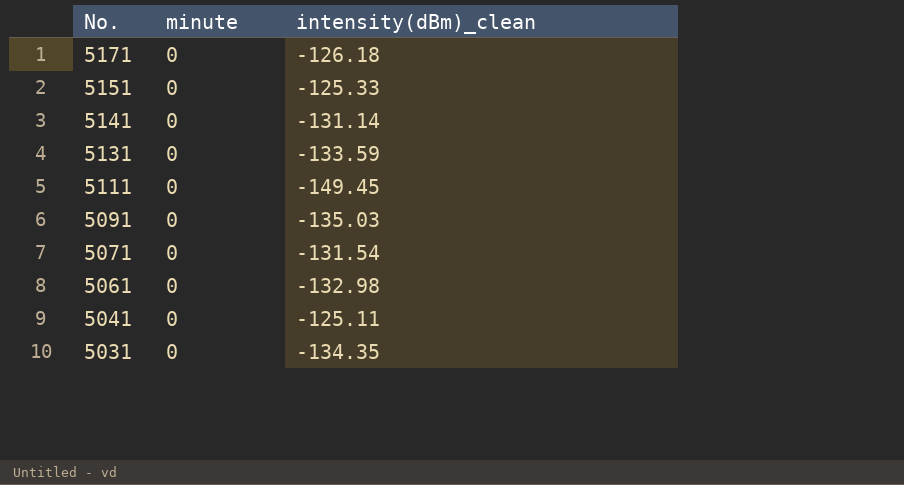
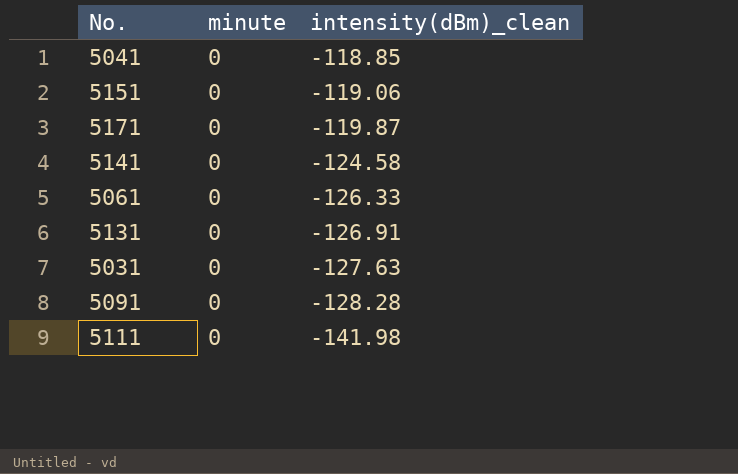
row order: No. descending -> intensity(dBm)_clean descending
row 5071: 0 | -131.54 -> none
5041 | intensity(dBm)_clean: -125.11 -> -118.85
5151 | intensity(dBm)_clean: -125.33 -> -119.06
5171 | intensity(dBm)_clean: -126.18 -> -119.87
5141 | intensity(dBm)_clean: -131.14 -> -124.58
5061 | intensity(dBm)_clean: -132.98 -> -126.33
5131 | intensity(dBm)_clean: -133.59 -> -126.91
5031 | intensity(dBm)_clean: -134.35 -> -127.63
5091 | intensity(dBm)_clean: -135.03 -> -128.28
5111 | intensity(dBm)_clean: -149.45 -> -141.98

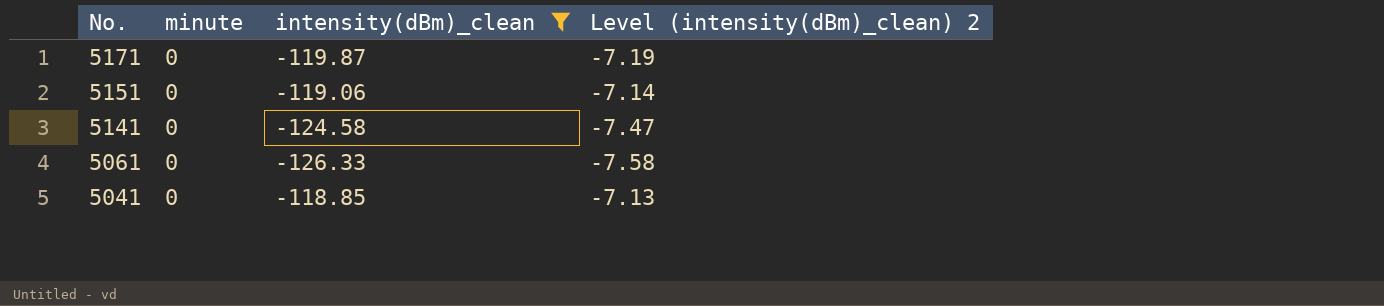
filter: none -> intensity(dBm)_clean >= -126.33
row order: intensity(dBm)_clean descending -> No. descending
column Level (intensity(dBm)_clean) 2 | formula: none -> [intensity(dBm)_clean] * 0.06

